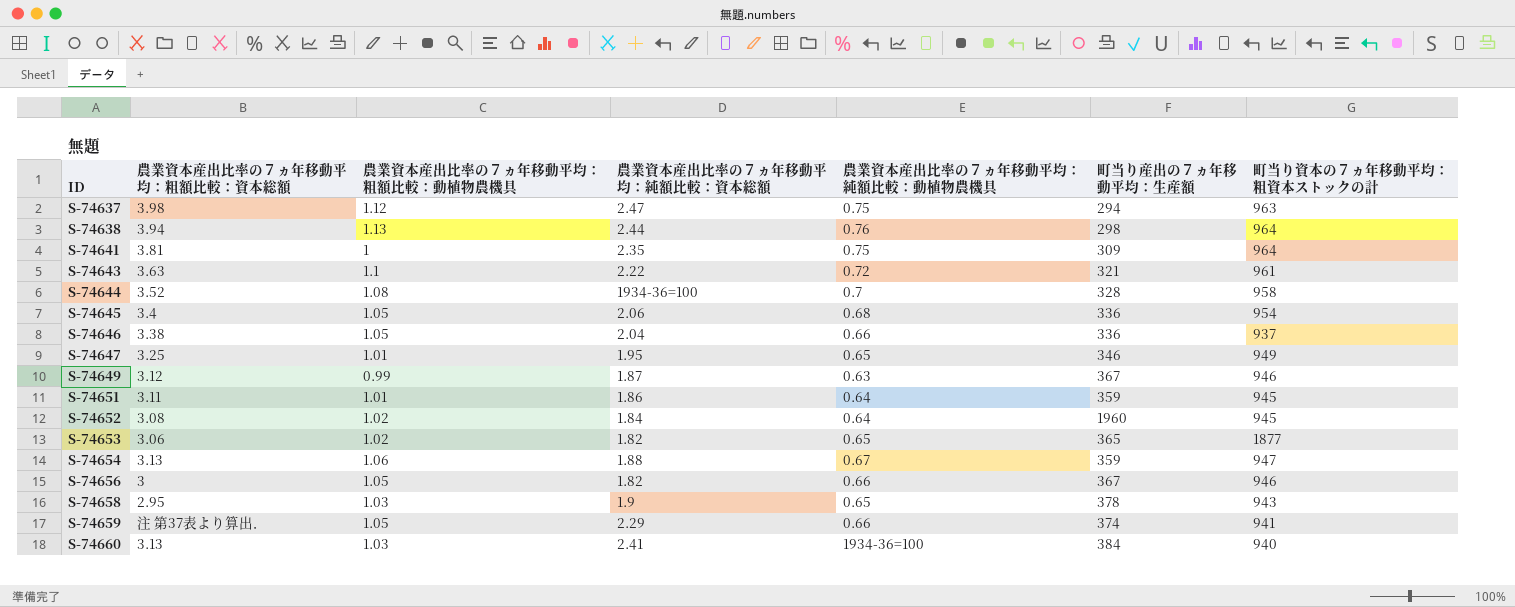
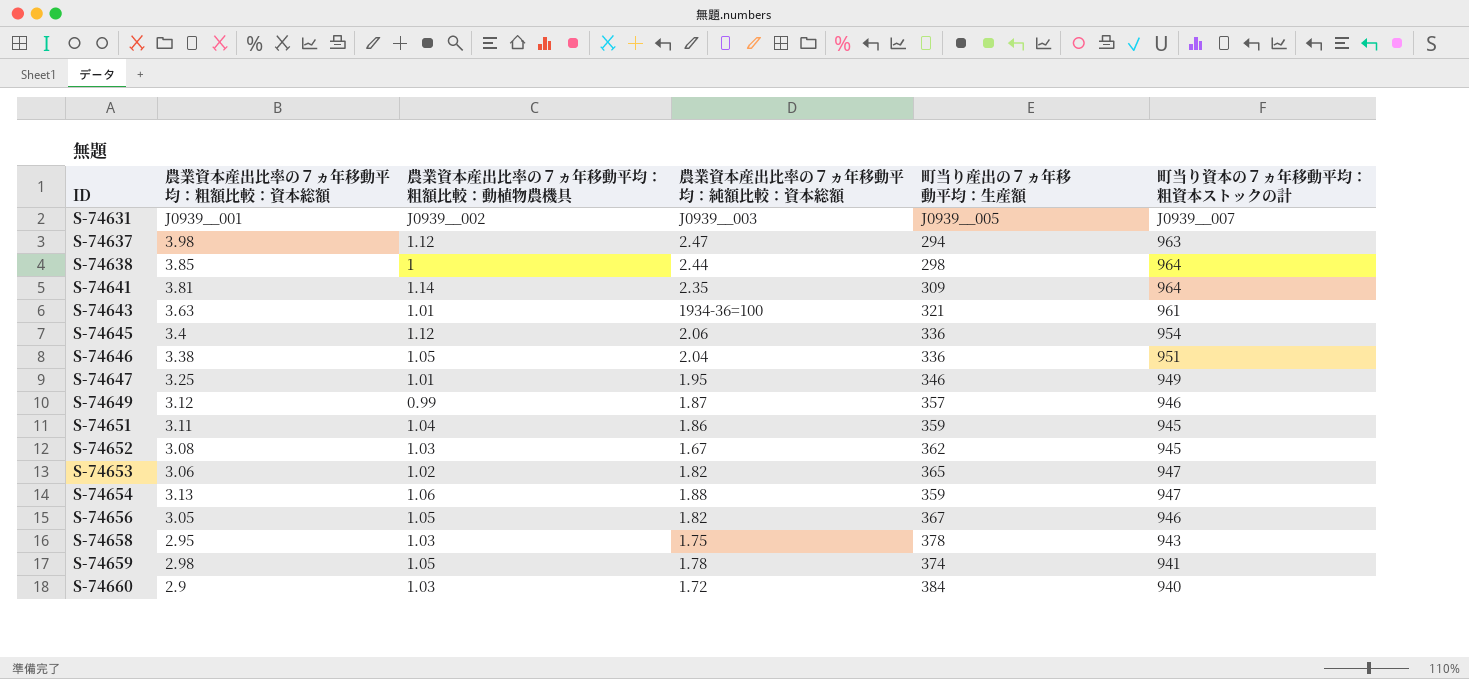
column 農業資本産出比率の７ヵ年移動平均：純額比較：動植物農機具 | position: 5 -> none
row S-74644: 3.52 | 1.08 | 1934-36=100 | 0.7 | 328 | 958 -> none
row S-74631: none -> J0939__001 | J0939__002 | J0939__003 | J0939__005 | J0939__007
S-74638 | 農業資本産出比率の７ヵ年移動平均：粗額比較：資本総額: 3.94 -> 3.85
S-74638 | 農業資本産出比率の７ヵ年移動平均：粗額比較：動植物農機具: 1.13 -> 1
S-74641 | 農業資本産出比率の７ヵ年移動平均：粗額比較：動植物農機具: 1 -> 1.14
S-74643 | 農業資本産出比率の７ヵ年移動平均：粗額比較：動植物農機具: 1.1 -> 1.01
S-74643 | 農業資本産出比率の７ヵ年移動平均：純額比較：資本総額: 2.22 -> 1934-36=100
S-74645 | 農業資本産出比率の７ヵ年移動平均：粗額比較：動植物農機具: 1.05 -> 1.12
S-74646 | 町当り資本の７ヵ年移動平均：粗資本ストックの計: 937 -> 951
S-74649 | 町当り産出の７ヵ年移動平均：生産額: 367 -> 357
S-74651 | 農業資本産出比率の７ヵ年移動平均：粗額比較：動植物農機具: 1.01 -> 1.04
S-74652 | 農業資本産出比率の７ヵ年移動平均：粗額比較：動植物農機具: 1.02 -> 1.03
S-74652 | 農業資本産出比率の７ヵ年移動平均：純額比較：資本総額: 1.84 -> 1.67
S-74652 | 町当り産出の７ヵ年移動平均：生産額: 1960 -> 362
S-74653 | 町当り資本の７ヵ年移動平均：粗資本ストックの計: 1877 -> 947
S-74656 | 農業資本産出比率の７ヵ年移動平均：粗額比較：資本総額: 3 -> 3.05
S-74658 | 農業資本産出比率の７ヵ年移動平均：純額比較：資本総額: 1.9 -> 1.75
S-74659 | 農業資本産出比率の７ヵ年移動平均：粗額比較：資本総額: 注 第37表より算出． -> 2.98
S-74659 | 農業資本産出比率の７ヵ年移動平均：純額比較：資本総額: 2.29 -> 1.78
S-74660 | 農業資本産出比率の７ヵ年移動平均：粗額比較：資本総額: 3.13 -> 2.9
S-74660 | 農業資本産出比率の７ヵ年移動平均：純額比較：資本総額: 2.41 -> 1.72

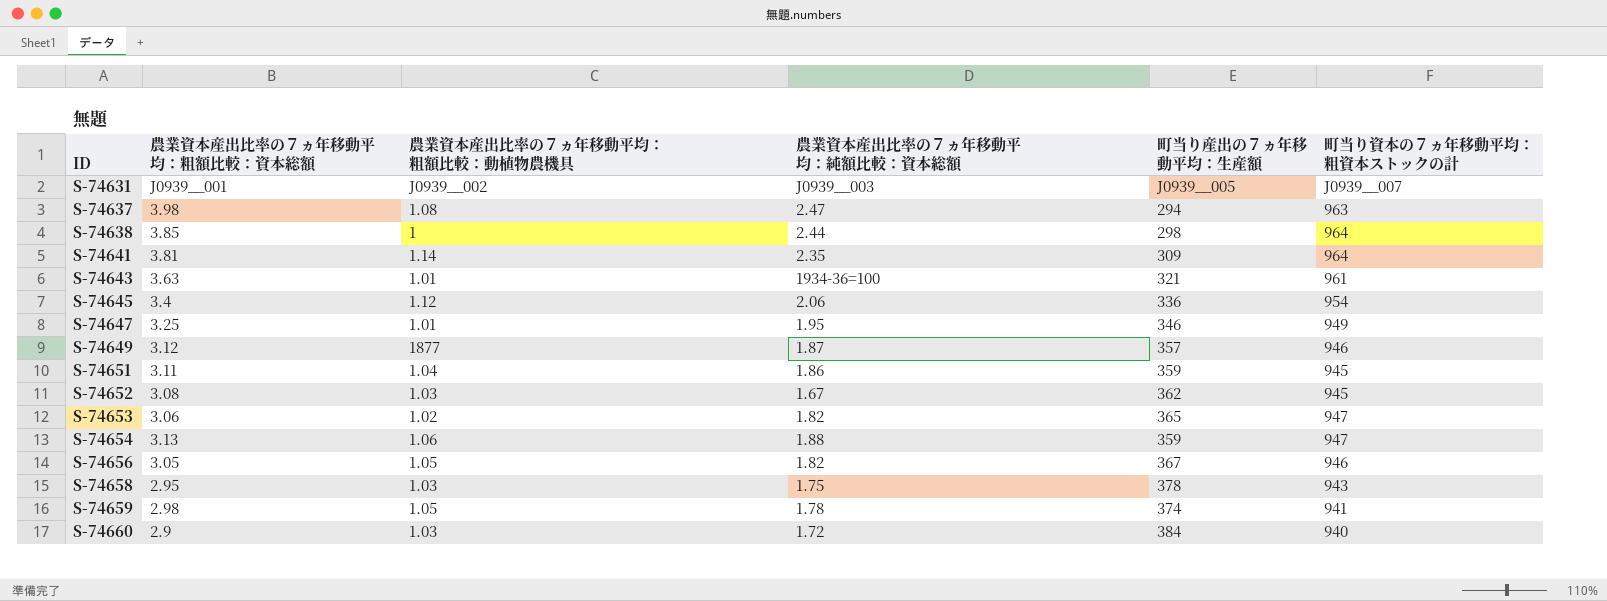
row S-74646: 3.38 | 1.05 | 2.04 | 336 | 951 -> none
S-74637 | 農業資本産出比率の７ヵ年移動平均：粗額比較：動植物農機具: 1.12 -> 1.08
S-74649 | 農業資本産出比率の７ヵ年移動平均：粗額比較：動植物農機具: 0.99 -> 1877

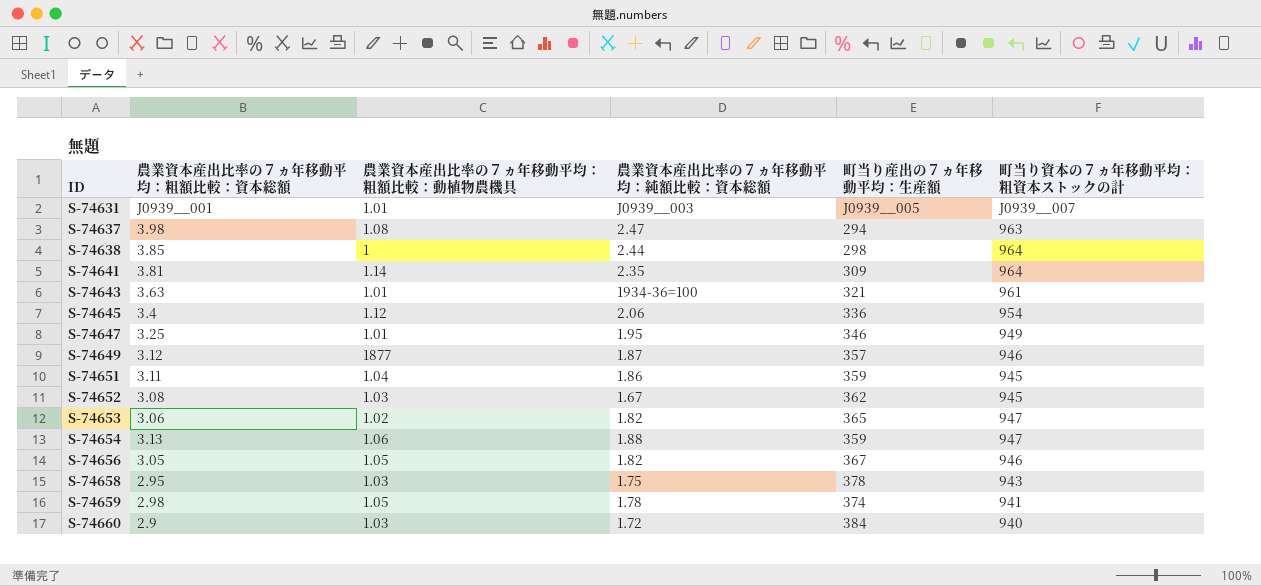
S-74631 | 農業資本産出比率の７ヵ年移動平均：粗額比較：動植物農機具: J0939__002 -> 1.01

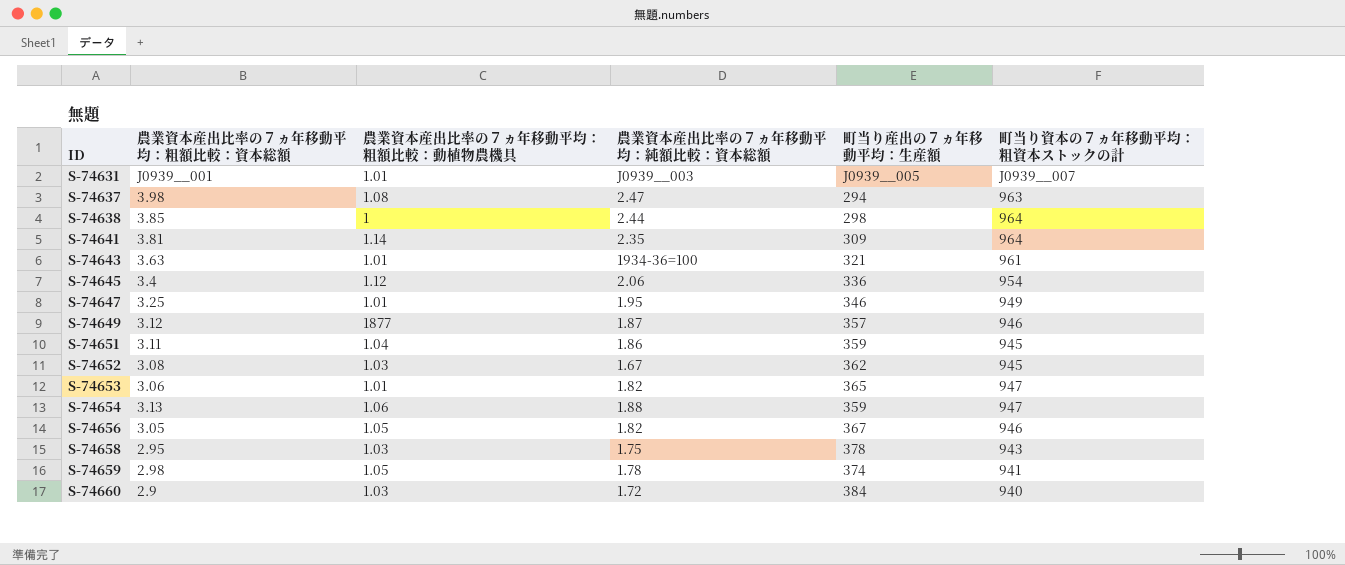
S-74653 | 農業資本産出比率の７ヵ年移動平均：粗額比較：動植物農機具: 1.02 -> 1.01

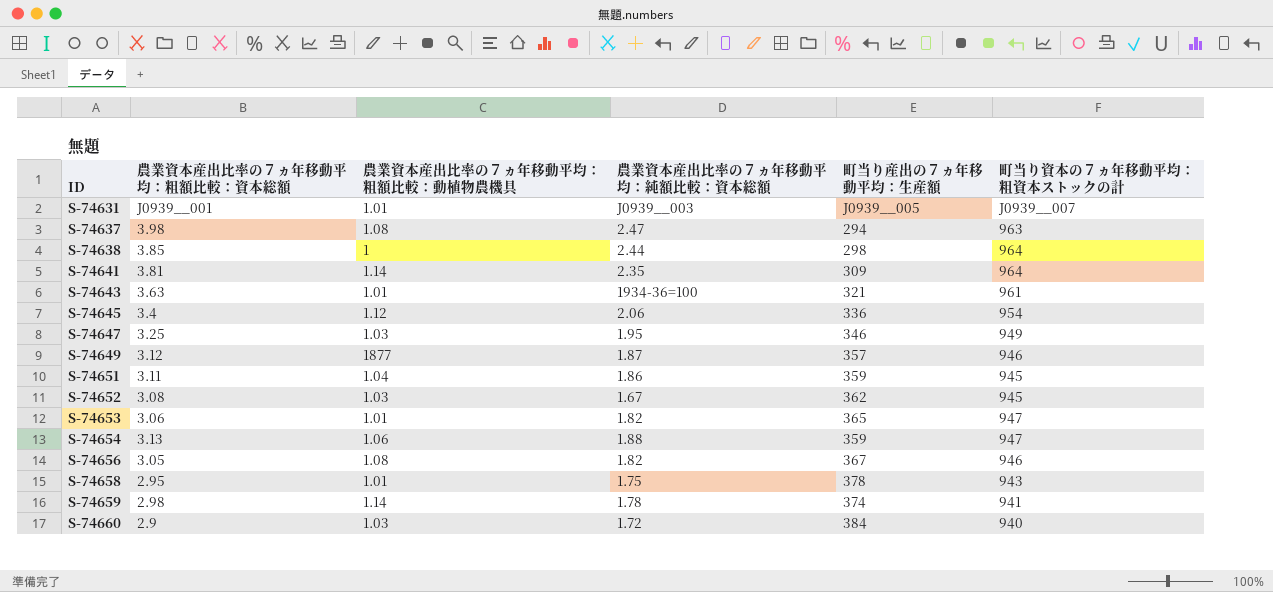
S-74647 | 農業資本産出比率の７ヵ年移動平均：粗額比較：動植物農機具: 1.01 -> 1.03
S-74656 | 農業資本産出比率の７ヵ年移動平均：粗額比較：動植物農機具: 1.05 -> 1.08
S-74658 | 農業資本産出比率の７ヵ年移動平均：粗額比較：動植物農機具: 1.03 -> 1.01
S-74659 | 農業資本産出比率の７ヵ年移動平均：粗額比較：動植物農機具: 1.05 -> 1.14

